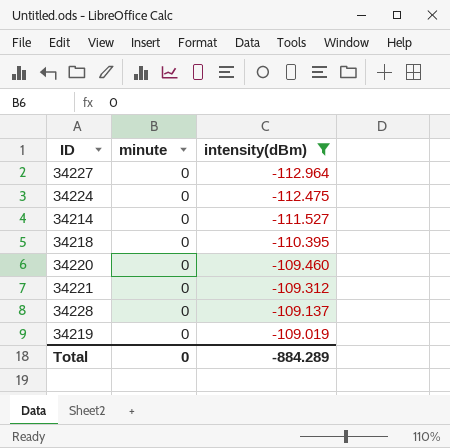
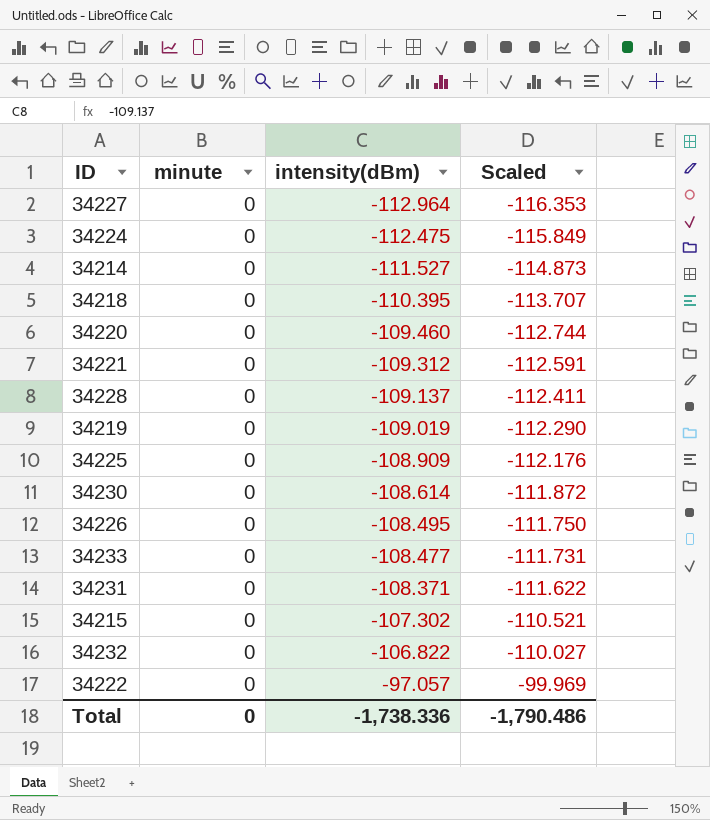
filter: intensity(dBm) <= -109.019 -> none
column Scaled | formula: none -> [intensity(dBm)] * 1.03
Total | intensity(dBm): -884.289 -> -1,738.336

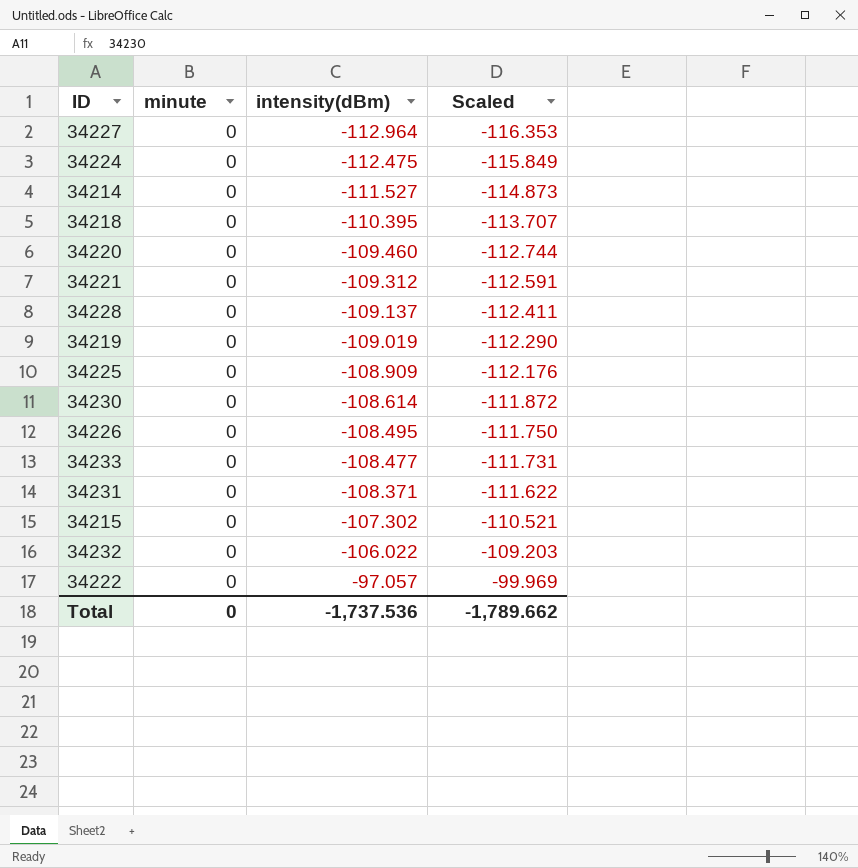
34232 | intensity(dBm): -106.822 -> -106.022
34232 | Scaled: -110.027 -> -109.203
Total | intensity(dBm): -1,738.336 -> -1,737.536
Total | Scaled: -1,790.486 -> -1,789.662

